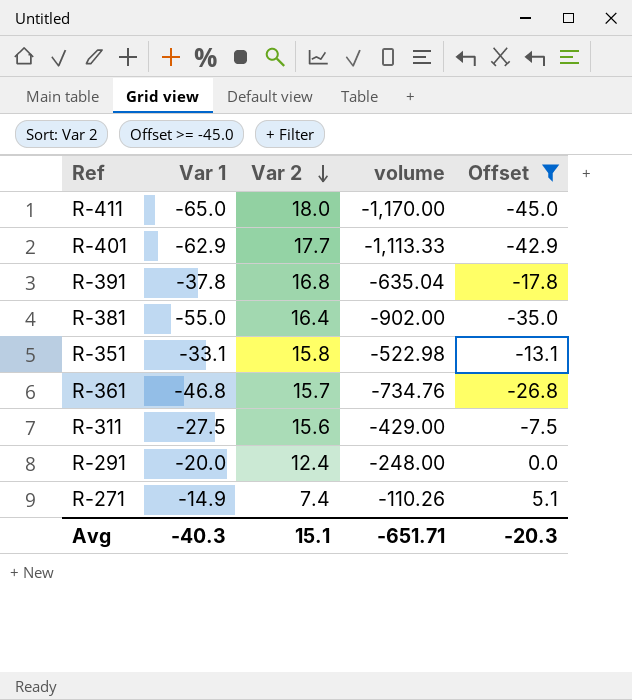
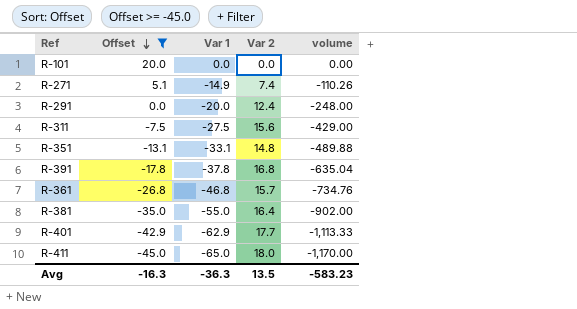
row order: Var 2 descending -> Offset descending
column Offset | position: 5 -> 2
row R-101: none -> 20.0 | 0.0 | 0.0 | 0.00
R-351 | Var 2: 15.8 -> 14.8
R-351 | volume: -522.98 -> -489.88
Avg | Offset: -20.3 -> -16.3
Avg | Var 1: -40.3 -> -36.3
Avg | Var 2: 15.1 -> 13.5
Avg | volume: -651.71 -> -583.23

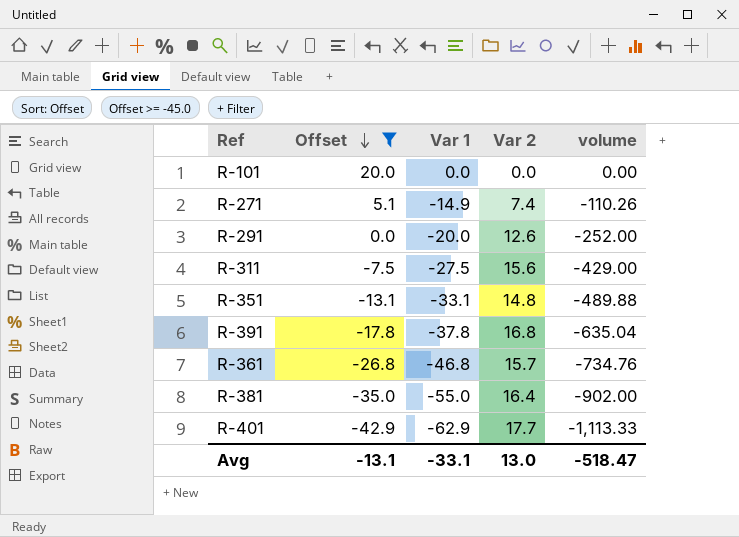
row R-411: -45.0 | -65.0 | 18.0 | -1,170.00 -> none
R-291 | Var 2: 12.4 -> 12.6
R-291 | volume: -248.00 -> -252.00
Avg | Offset: -16.3 -> -13.1
Avg | Var 1: -36.3 -> -33.1
Avg | Var 2: 13.5 -> 13.0
Avg | volume: -583.23 -> -518.47

